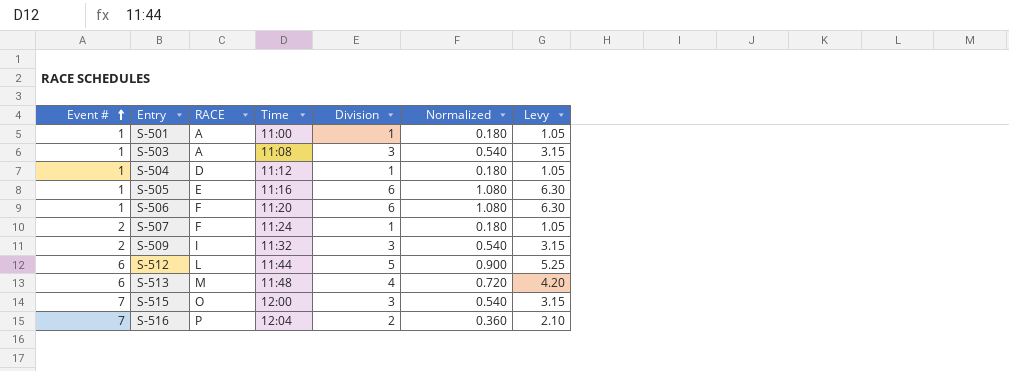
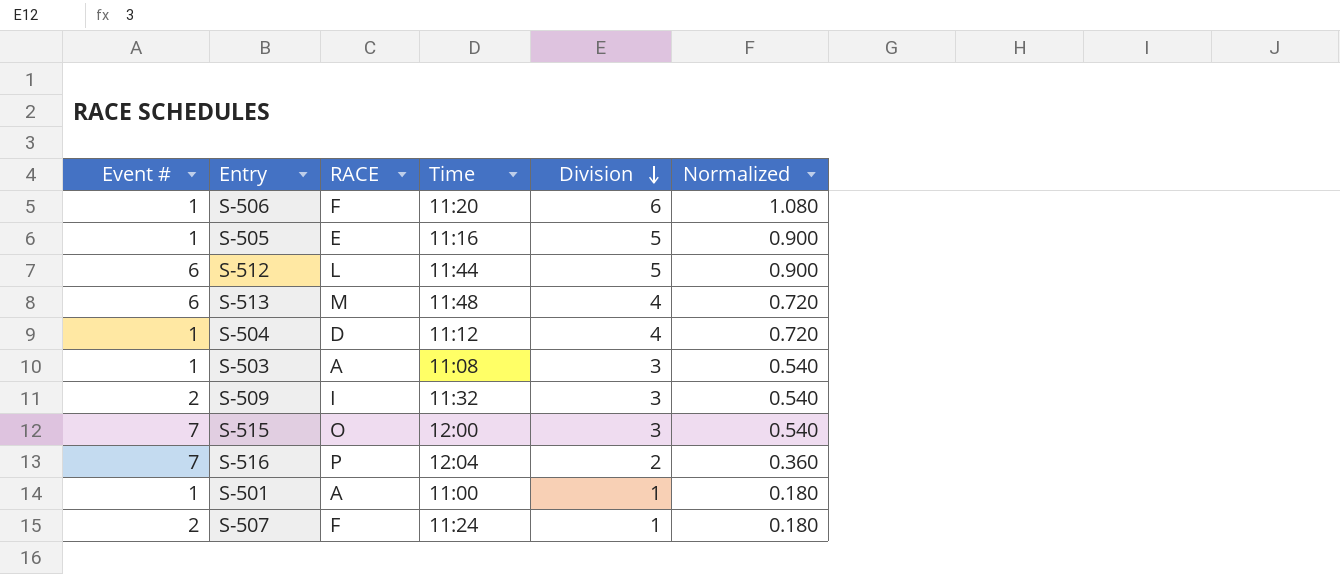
row order: Event # ascending -> Division descending
column Levy | formula: [Division] * 1.05 -> none
S-505 | Division: 6 -> 5
S-505 | Normalized: 1.080 -> 0.900
S-504 | Division: 1 -> 4
S-504 | Normalized: 0.180 -> 0.720

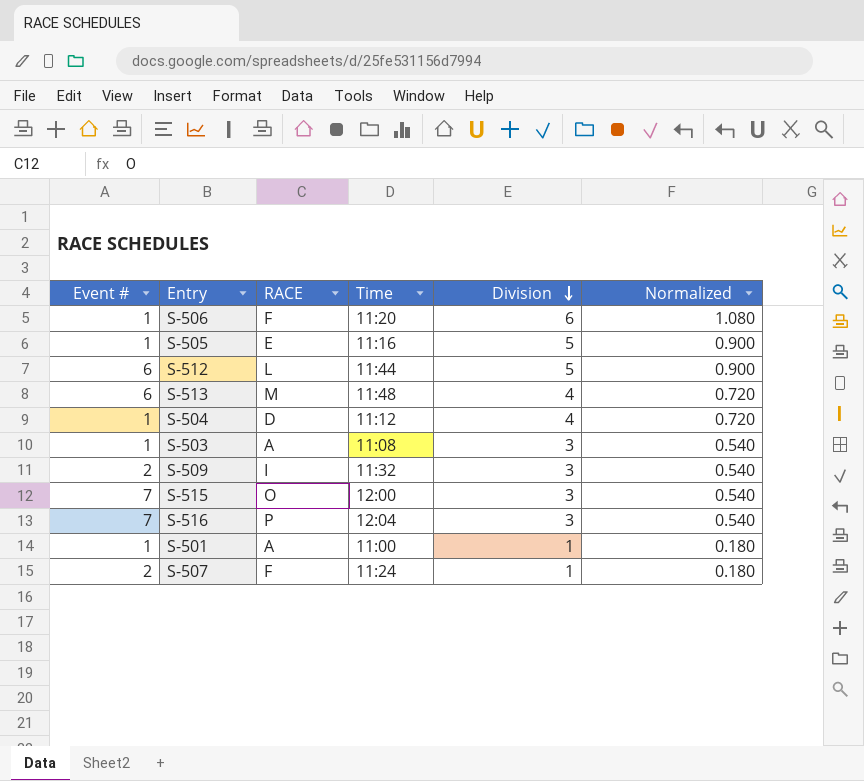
S-516 | Division: 2 -> 3
S-516 | Normalized: 0.360 -> 0.540

